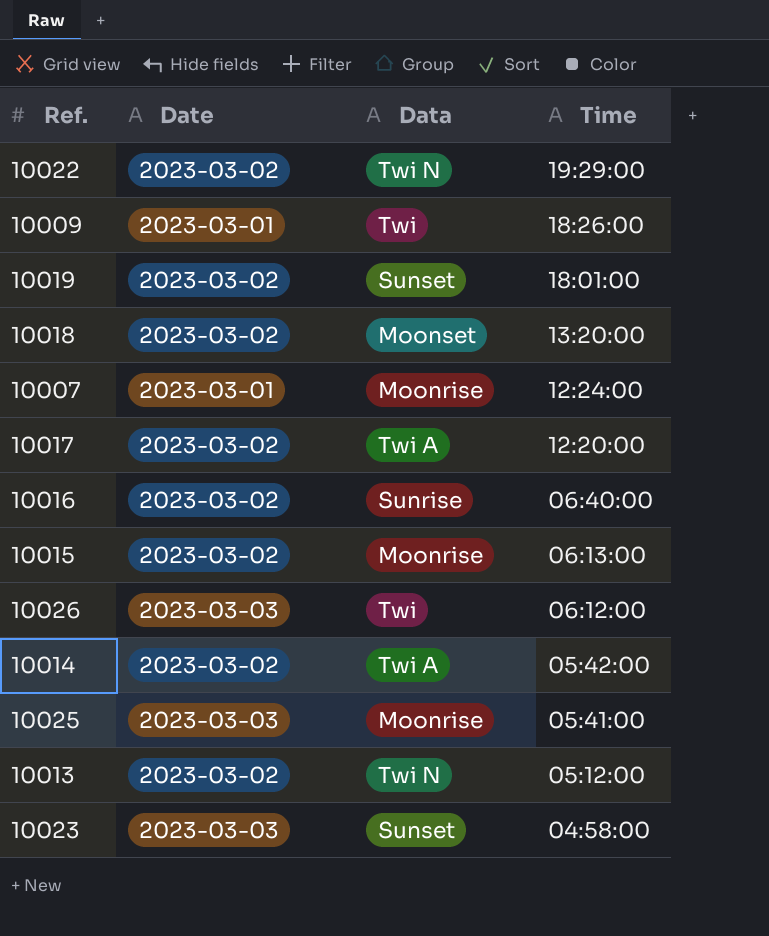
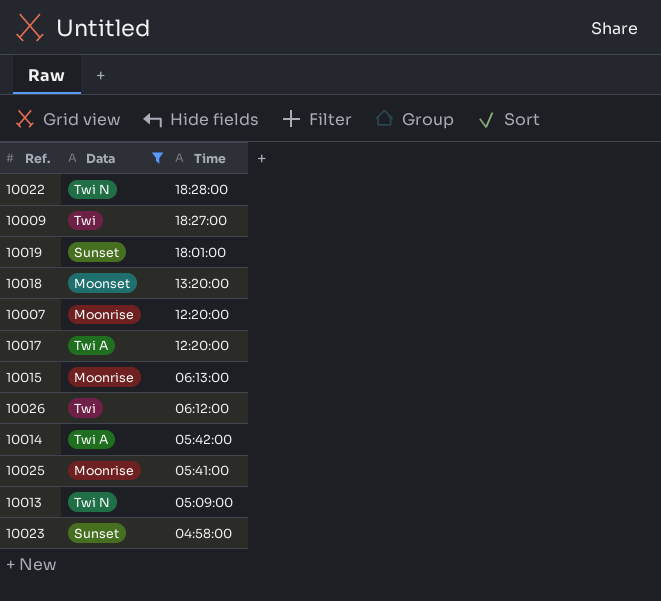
filter: none -> Data != Sunrise
column Date | position: 2 -> none
10022 | Time: 19:29:00 -> 18:28:00
10009 | Time: 18:26:00 -> 18:27:00
10007 | Time: 12:24:00 -> 12:20:00
10013 | Time: 05:12:00 -> 05:09:00

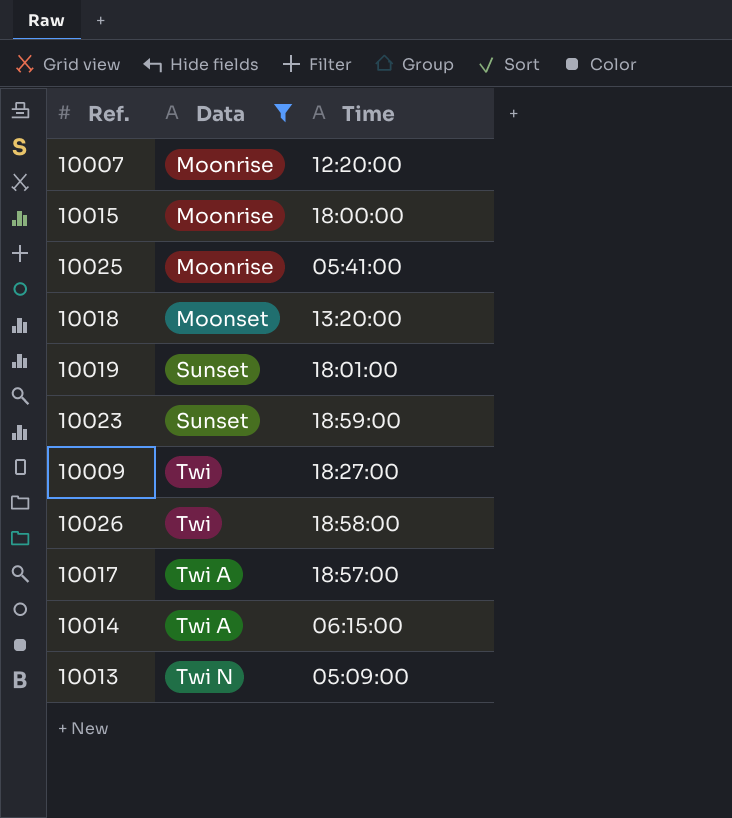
row order: Time descending -> Data ascending
row 10022: Twi N | 18:28:00 -> none
10015 | Time: 06:13:00 -> 18:00:00
10023 | Time: 04:58:00 -> 18:59:00
10026 | Time: 06:12:00 -> 18:58:00
10017 | Time: 12:20:00 -> 18:57:00
10014 | Time: 05:42:00 -> 06:15:00

